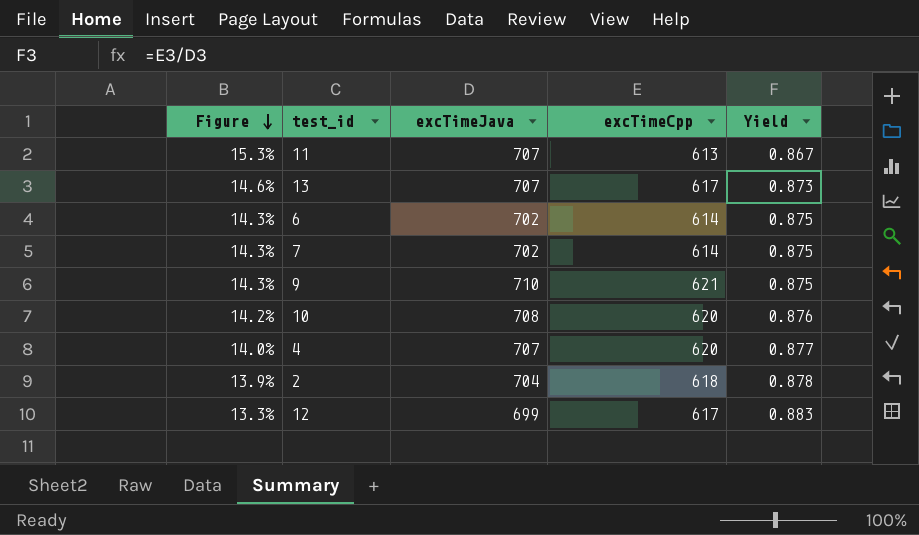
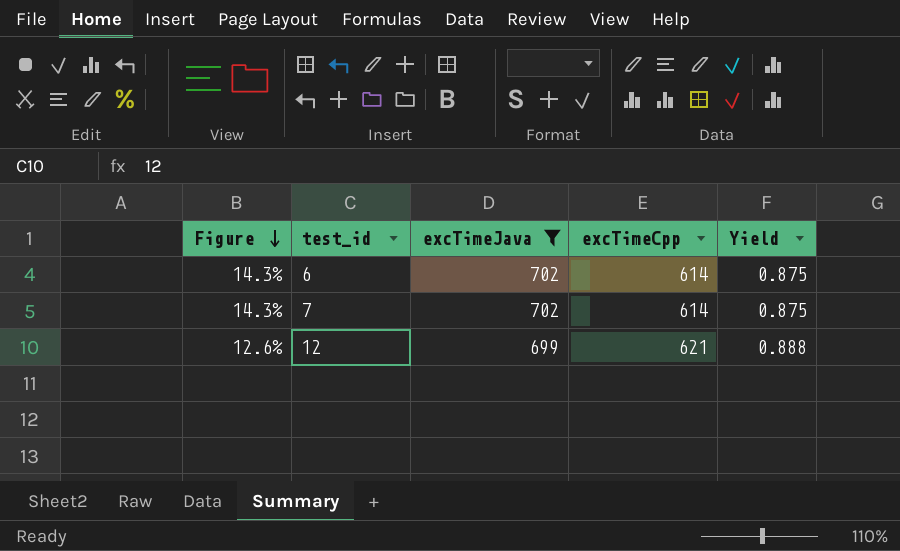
filter: none -> excTimeJava <= 702
12 | Figure: 13.3% -> 12.6%
12 | excTimeCpp: 617 -> 621
12 | Yield: 0.883 -> 0.888

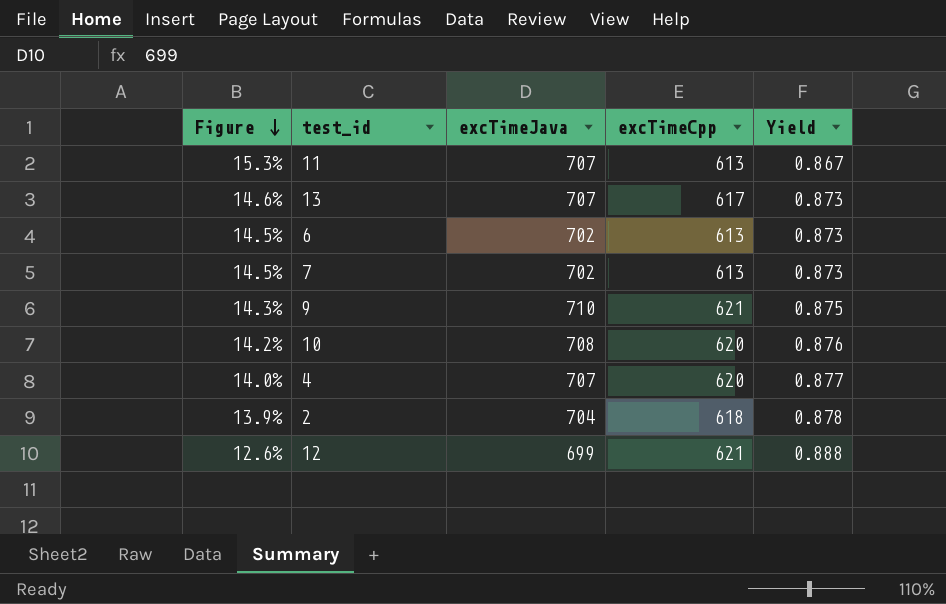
filter: excTimeJava <= 702 -> none
6 | Figure: 14.3% -> 14.5%
6 | excTimeCpp: 614 -> 613
6 | Yield: 0.875 -> 0.873
7 | Figure: 14.3% -> 14.5%
7 | excTimeCpp: 614 -> 613
7 | Yield: 0.875 -> 0.873

